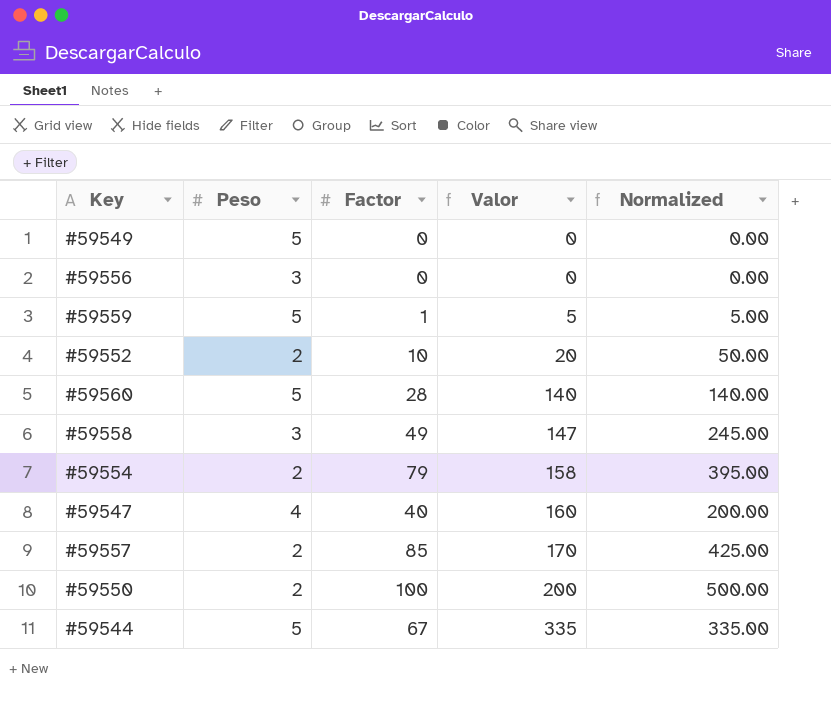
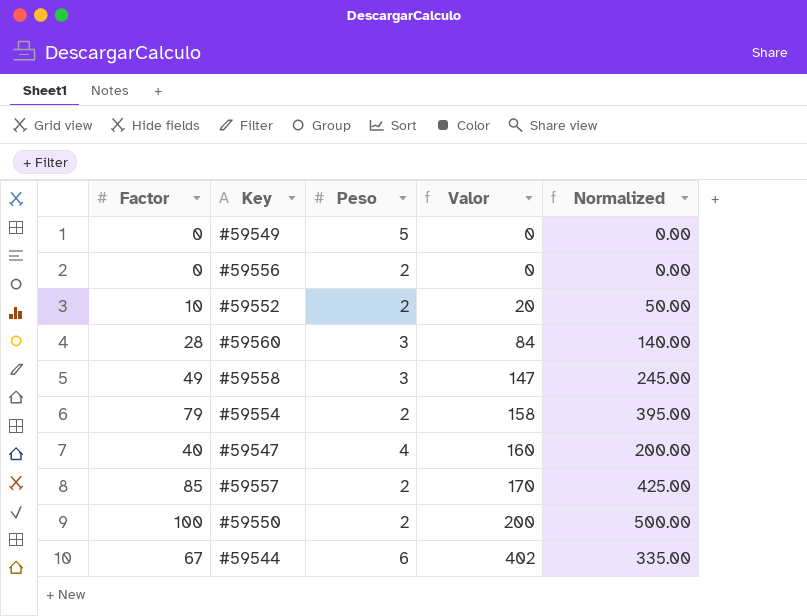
column Factor | position: 3 -> 1
row #59559: 5 | 1 | 5 | 5.00 -> none
#59556 | Peso: 3 -> 2
#59560 | Peso: 5 -> 3
#59560 | Valor: 140 -> 84
#59544 | Peso: 5 -> 6
#59544 | Valor: 335 -> 402

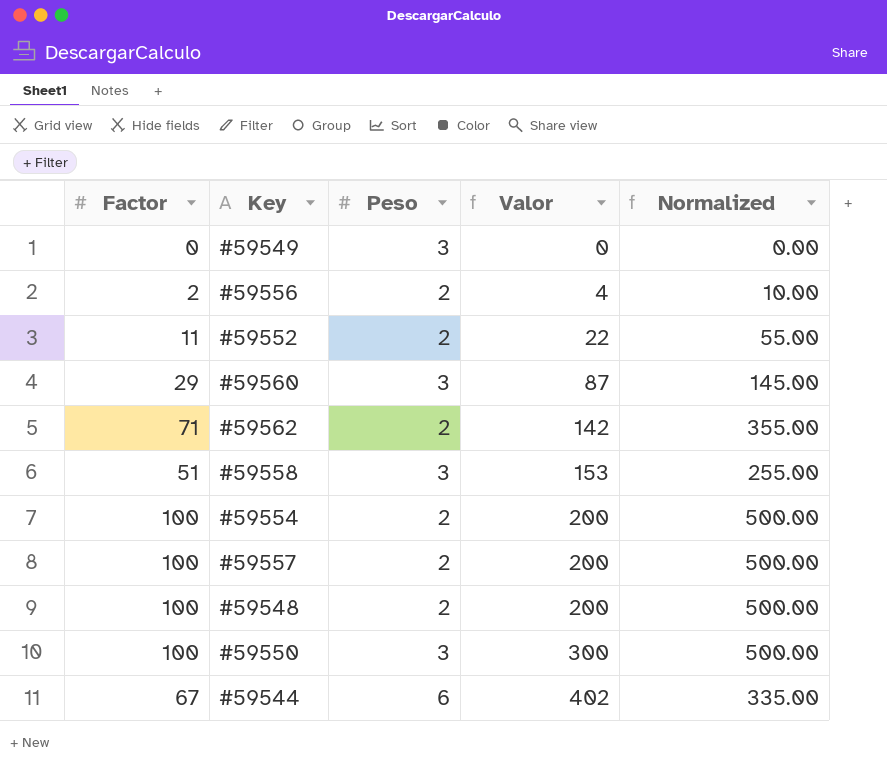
row #59547: 40 | 4 | 160 | 200.00 -> none
#59549 | Peso: 5 -> 3
#59556 | Factor: 0 -> 2
#59556 | Valor: 0 -> 4
#59556 | Normalized: 0.00 -> 10.00
#59552 | Factor: 10 -> 11
#59552 | Valor: 20 -> 22
#59552 | Normalized: 50.00 -> 55.00
#59560 | Factor: 28 -> 29
#59560 | Valor: 84 -> 87
#59560 | Normalized: 140.00 -> 145.00
row #59562: none -> 71 | 2 | 142 | 355.00
#59558 | Factor: 49 -> 51
#59558 | Valor: 147 -> 153
#59558 | Normalized: 245.00 -> 255.00
#59554 | Factor: 79 -> 100
#59554 | Valor: 158 -> 200
#59554 | Normalized: 395.00 -> 500.00
#59557 | Factor: 85 -> 100
#59557 | Valor: 170 -> 200
#59557 | Normalized: 425.00 -> 500.00
row #59548: none -> 100 | 2 | 200 | 500.00
#59550 | Peso: 2 -> 3
#59550 | Valor: 200 -> 300

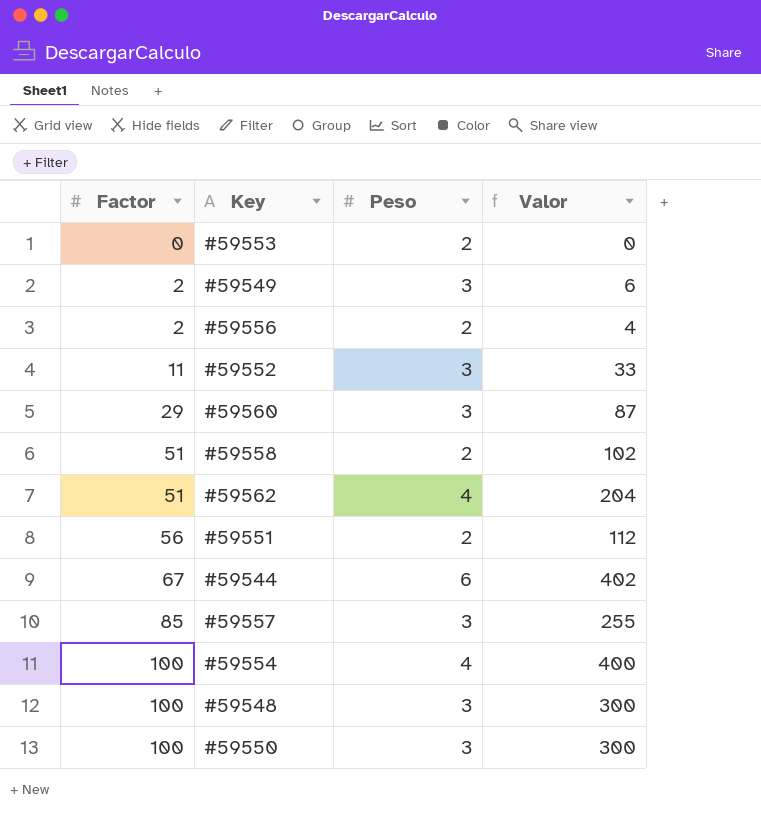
row order: Valor ascending -> Factor ascending
column Normalized | formula: [Factor] * 5 -> none
row #59553: none -> 0 | 2 | 0
#59549 | Factor: 0 -> 2
#59549 | Valor: 0 -> 6
#59552 | Peso: 2 -> 3
#59552 | Valor: 22 -> 33
#59558 | Peso: 3 -> 2
#59558 | Valor: 153 -> 102
#59562 | Factor: 71 -> 51
#59562 | Peso: 2 -> 4
#59562 | Valor: 142 -> 204
row #59551: none -> 56 | 2 | 112
#59557 | Factor: 100 -> 85
#59557 | Peso: 2 -> 3
#59557 | Valor: 200 -> 255
#59554 | Peso: 2 -> 4
#59554 | Valor: 200 -> 400
#59548 | Peso: 2 -> 3
#59548 | Valor: 200 -> 300

